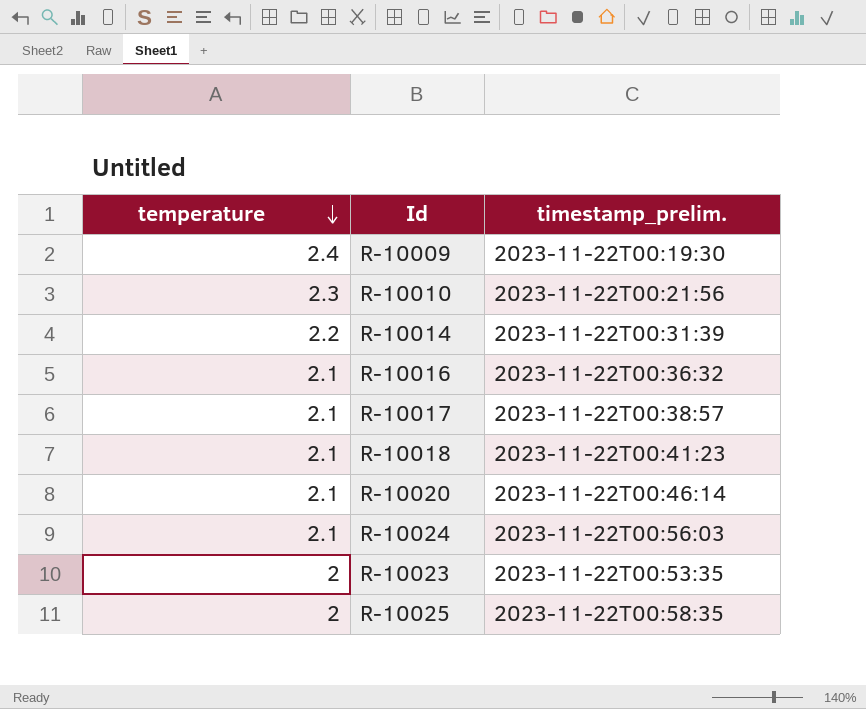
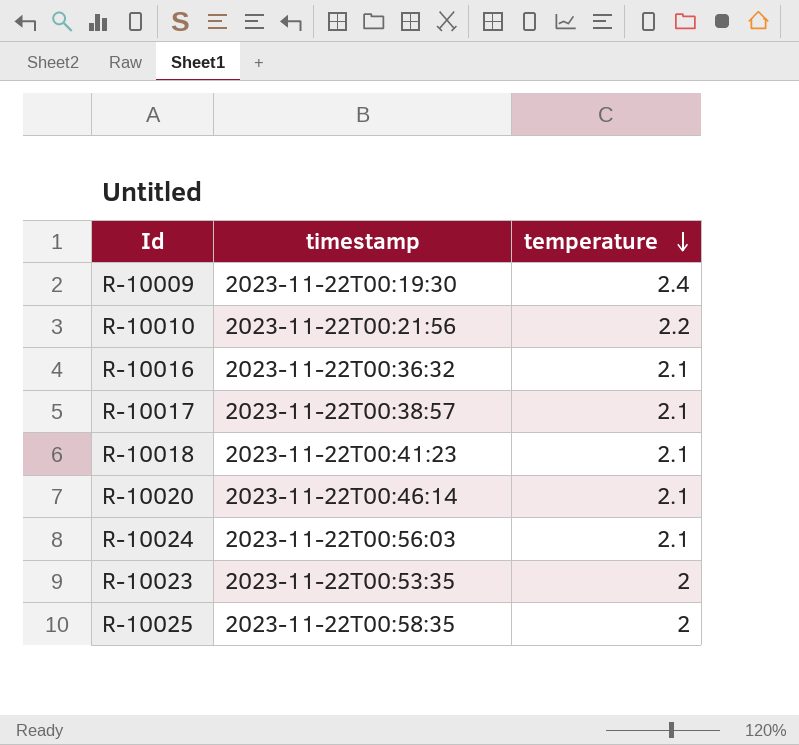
column name: timestamp_prelim. -> timestamp
column temperature | position: 1 -> 3
row R-10014: 2.2 | 2023-11-22T00:31:39 -> none
R-10010 | temperature: 2.3 -> 2.2

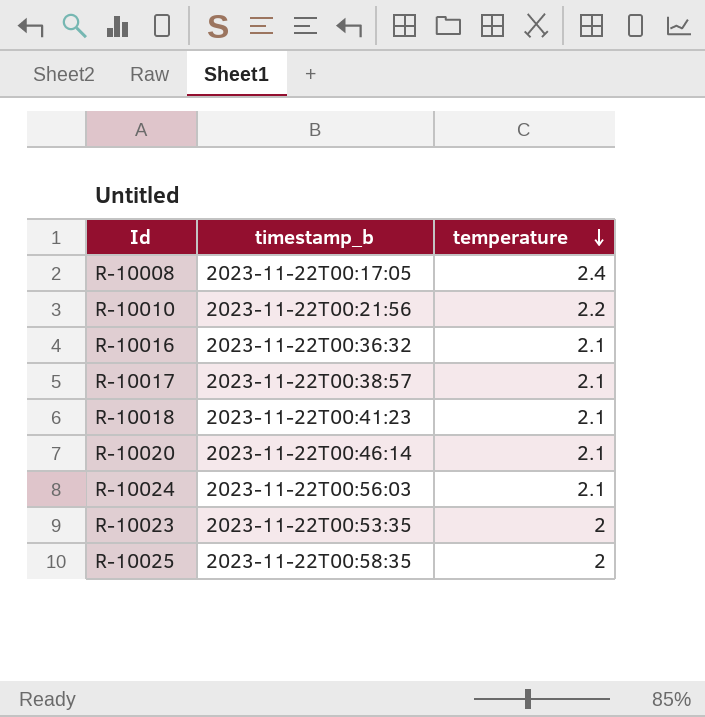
column name: timestamp -> timestamp_b
row R-10009: 2023-11-22T00:19:30 | 2.4 -> none
row R-10008: none -> 2023-11-22T00:17:05 | 2.4

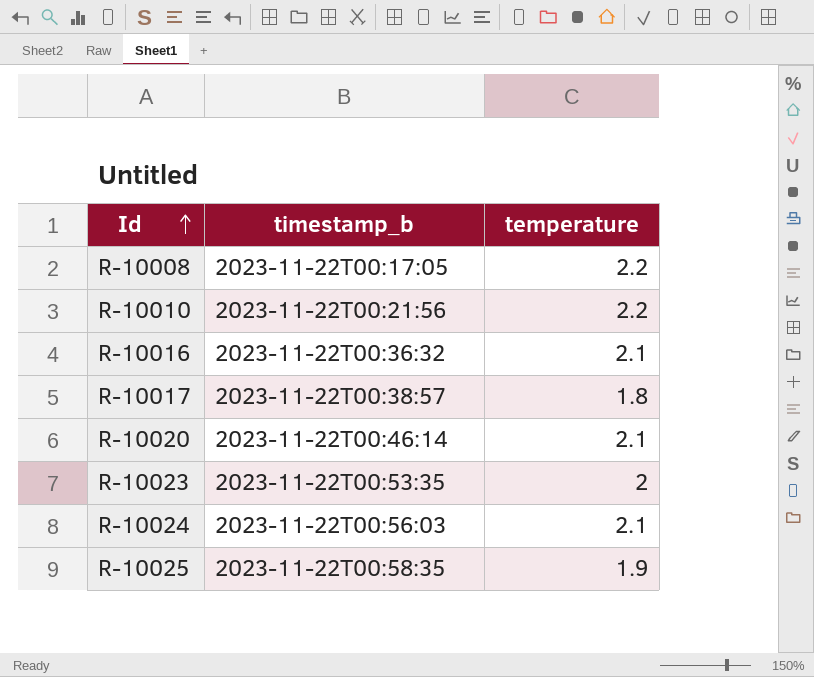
row order: temperature descending -> Id ascending
row R-10018: 2023-11-22T00:41:23 | 2.1 -> none
R-10008 | temperature: 2.4 -> 2.2
R-10017 | temperature: 2.1 -> 1.8
R-10025 | temperature: 2 -> 1.9

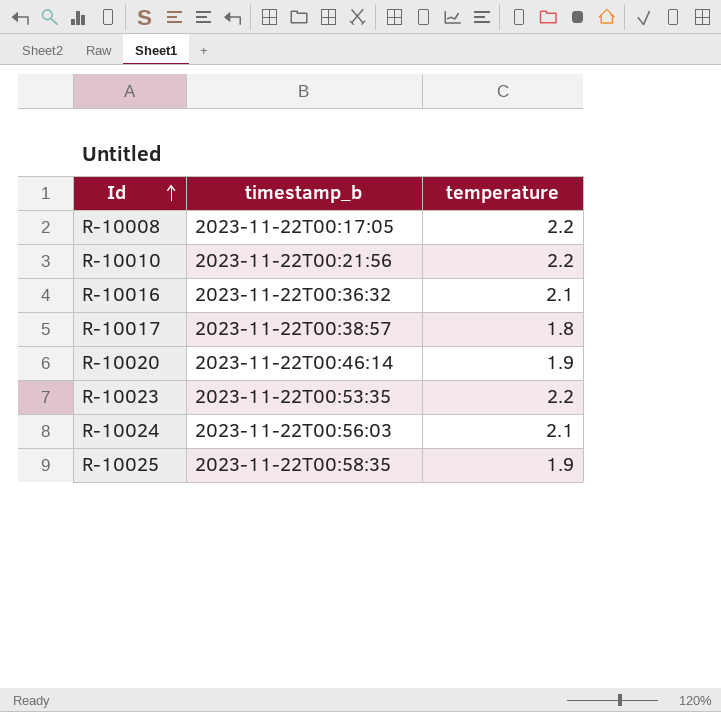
R-10020 | temperature: 2.1 -> 1.9
R-10023 | temperature: 2 -> 2.2

